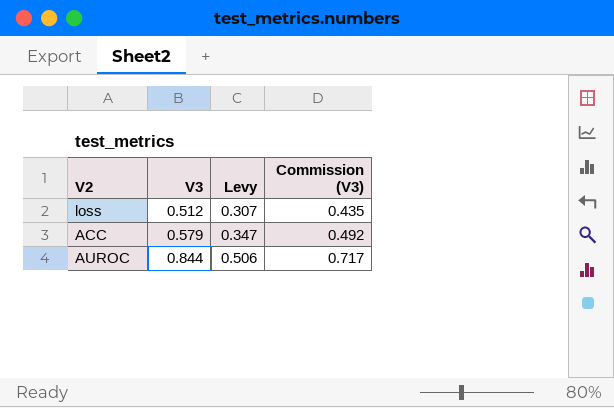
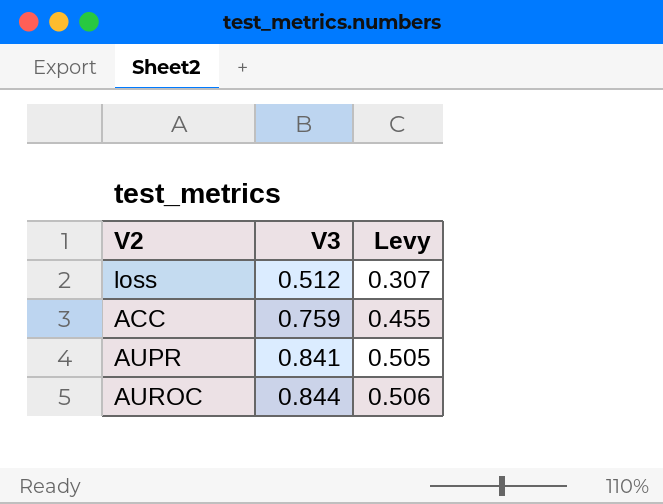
column Commission (V3) | formula: [V3] * 0.85 -> none
ACC | V3: 0.579 -> 0.759
ACC | Levy: 0.347 -> 0.455
row AUPR: none -> 0.841 | 0.505

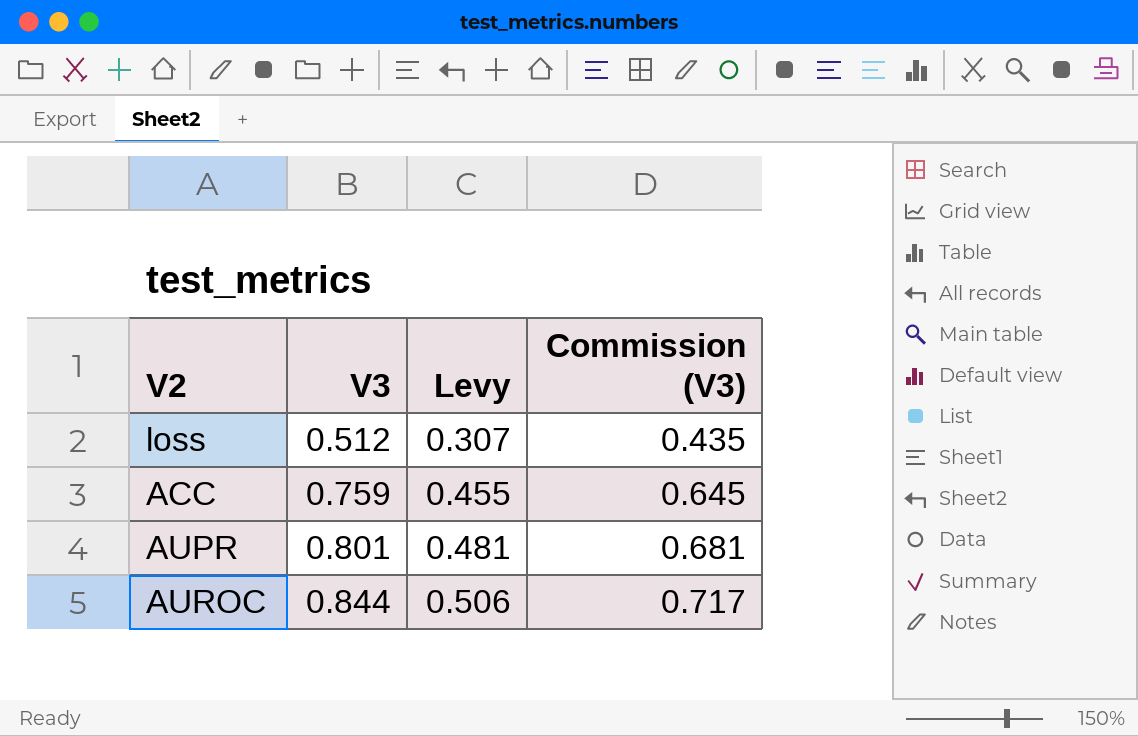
column Commission (V3) | formula: none -> [V3] * 0.85
AUPR | V3: 0.841 -> 0.801
AUPR | Levy: 0.505 -> 0.481

